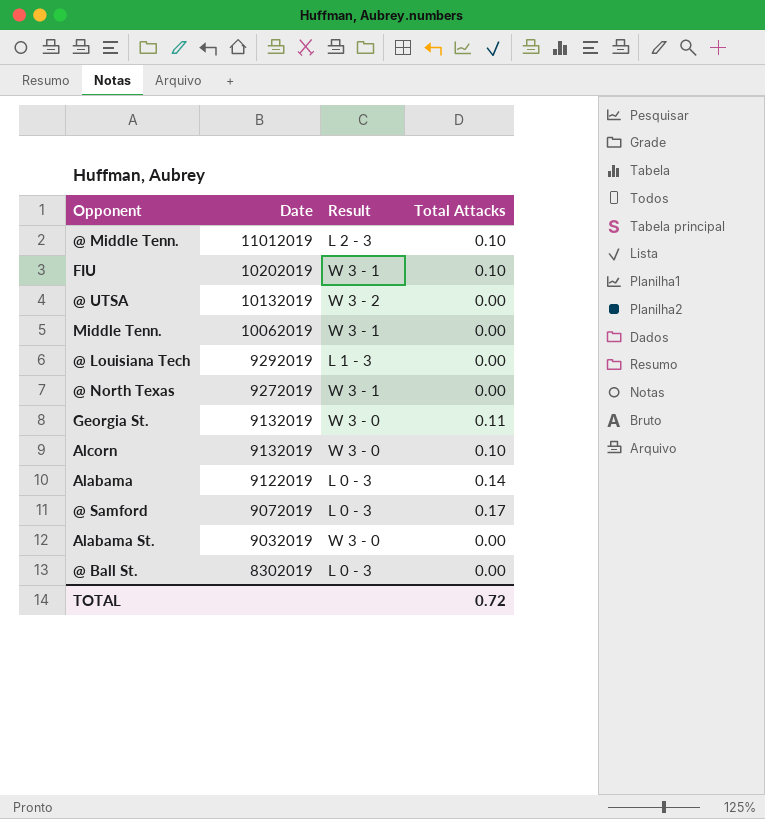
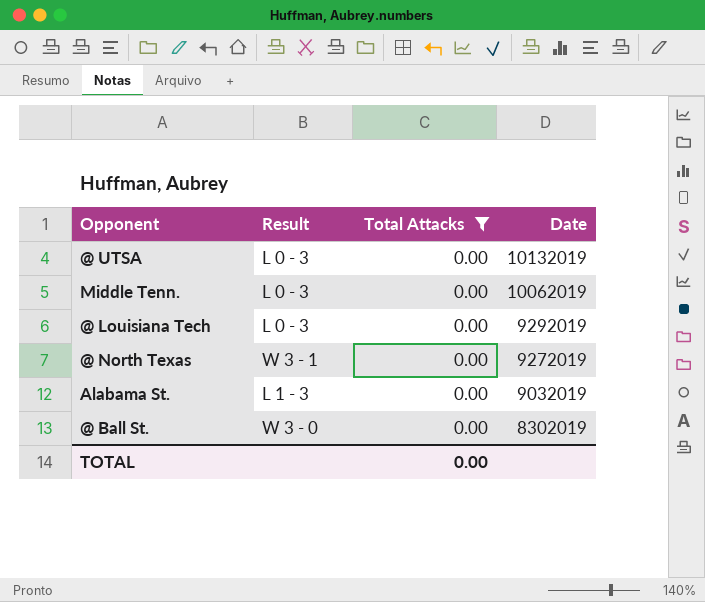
filter: none -> Total Attacks = 0.00
column Date | position: 2 -> 4
@ UTSA | Result: W 3 - 2 -> L 0 - 3
Middle Tenn. | Result: W 3 - 1 -> L 0 - 3
@ Louisiana Tech | Result: L 1 - 3 -> L 0 - 3
Alabama St. | Result: W 3 - 0 -> L 1 - 3
@ Ball St. | Result: L 0 - 3 -> W 3 - 0
TOTAL | Total Attacks: 0.72 -> 0.00

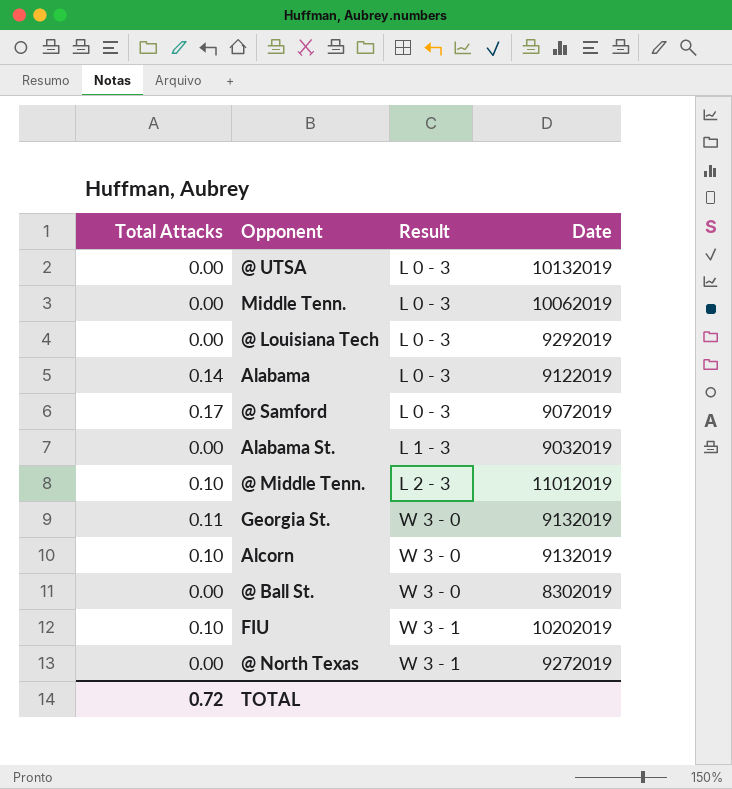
filter: Total Attacks = 0.00 -> none
row order: Date descending -> Result ascending
column Total Attacks | position: 3 -> 1
TOTAL | Total Attacks: 0.00 -> 0.72

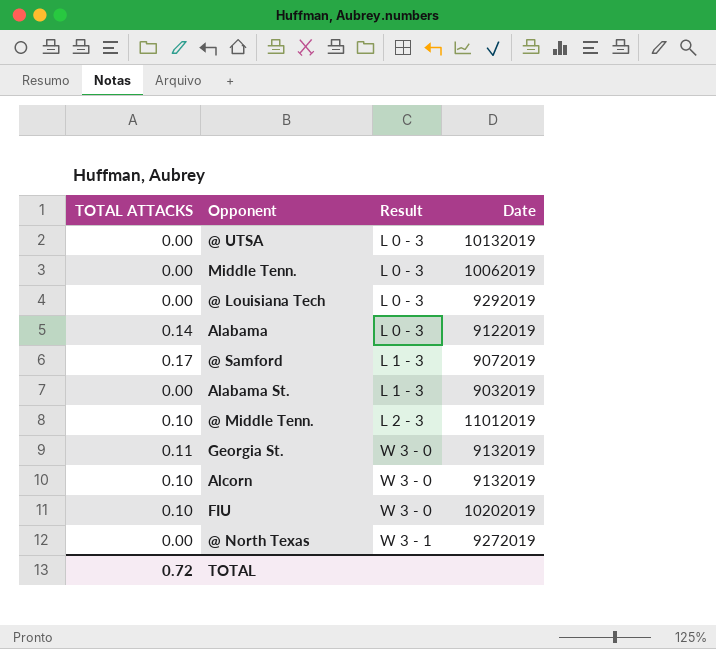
column name: Total Attacks -> TOTAL ATTACKS
row @ Ball St.: 0.00 | W 3 - 0 | 8302019 -> none
@ Samford | Result: L 0 - 3 -> L 1 - 3
FIU | Result: W 3 - 1 -> W 3 - 0

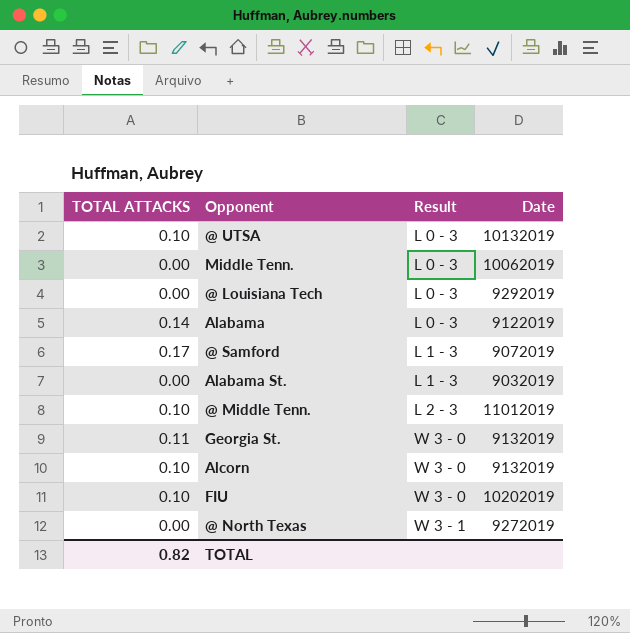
@ UTSA | TOTAL ATTACKS: 0.00 -> 0.10
TOTAL | TOTAL ATTACKS: 0.72 -> 0.82

